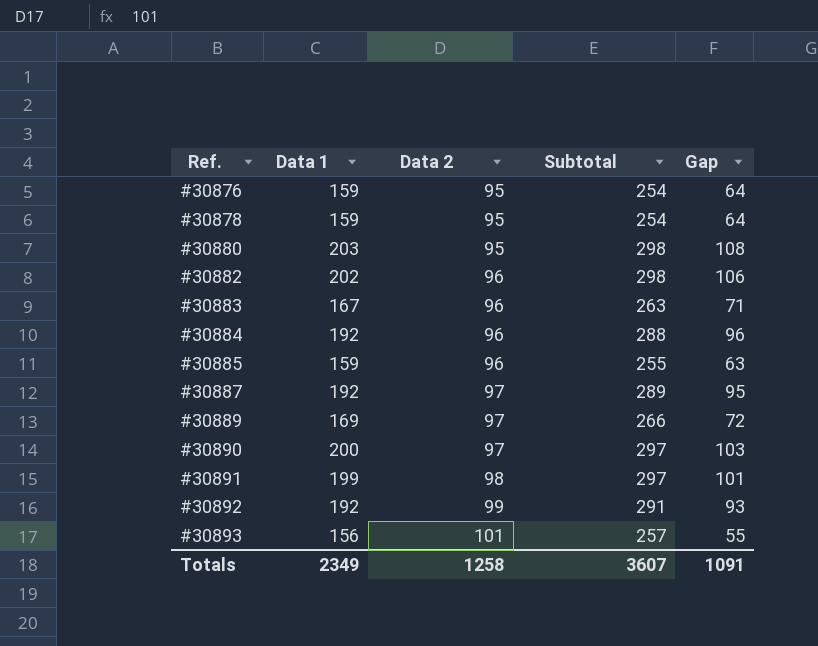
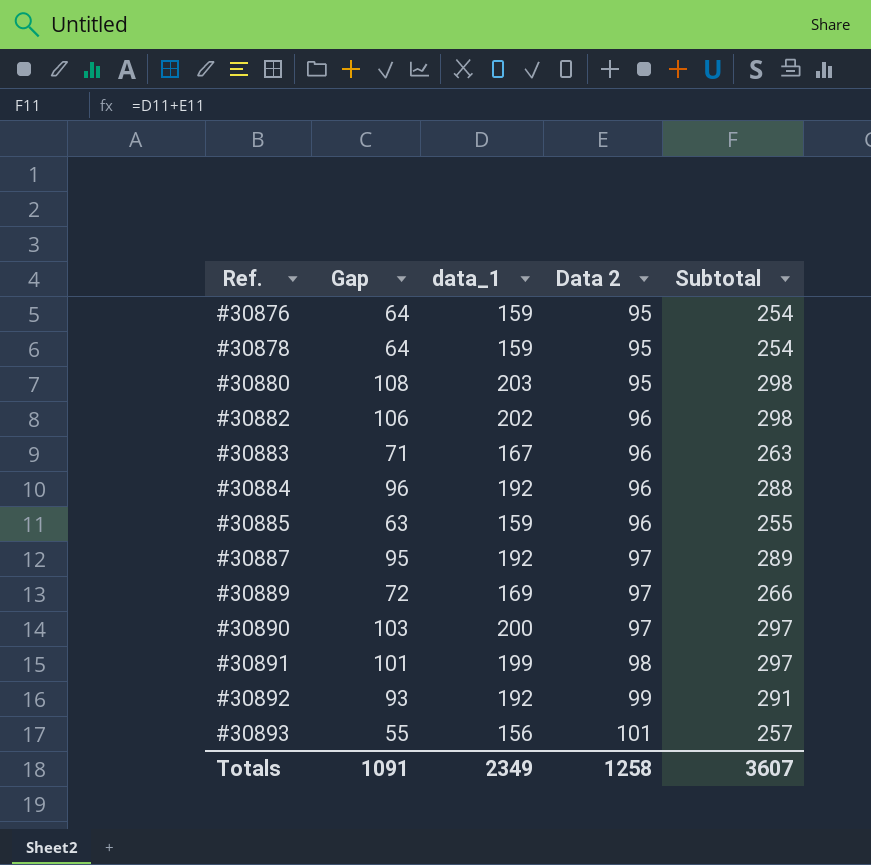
column Gap | position: 5 -> 2
column name: Data 1 -> data_1

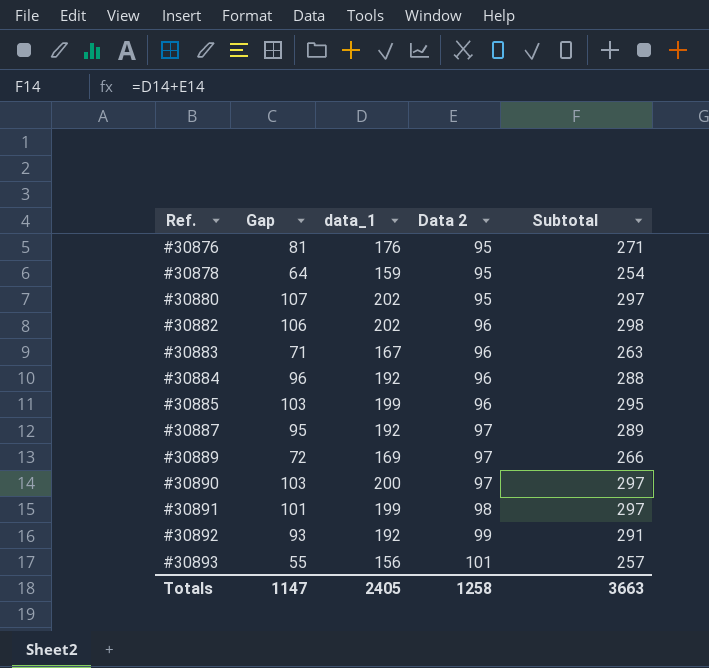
#30876 | Gap: 64 -> 81
#30876 | data_1: 159 -> 176
#30876 | Subtotal: 254 -> 271
#30880 | Gap: 108 -> 107
#30880 | data_1: 203 -> 202
#30880 | Subtotal: 298 -> 297
#30885 | Gap: 63 -> 103
#30885 | data_1: 159 -> 199
#30885 | Subtotal: 255 -> 295
Totals | Gap: 1091 -> 1147
Totals | data_1: 2349 -> 2405
Totals | Subtotal: 3607 -> 3663

